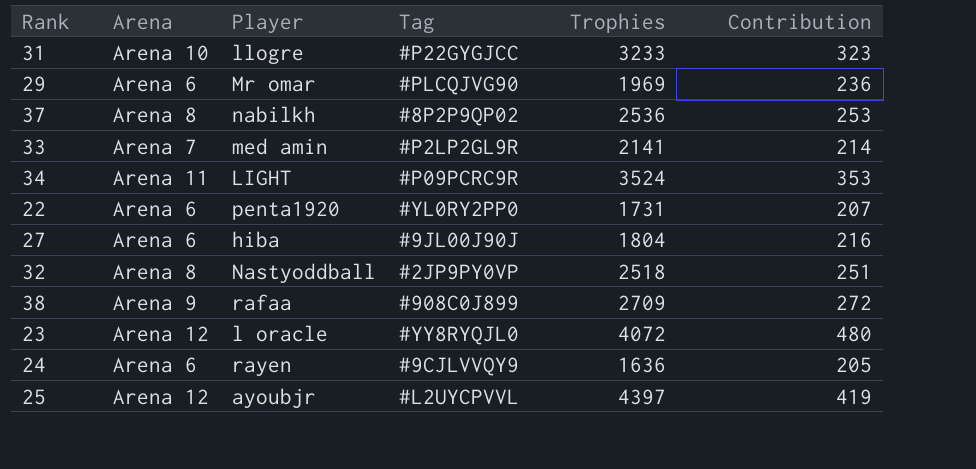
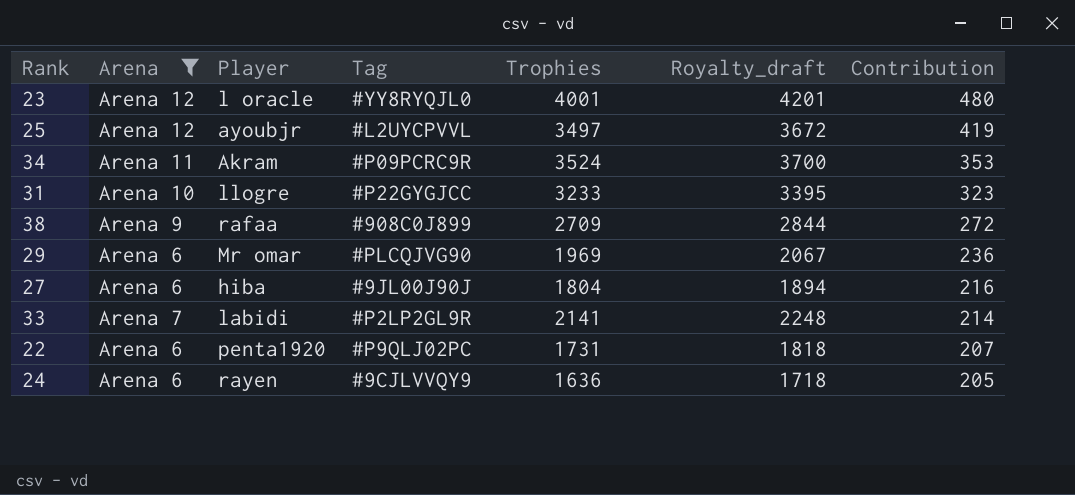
filter: none -> Arena != Arena 8
row order: none -> Contribution descending
column Royalty_draft | formula: none -> [Trophies] * 1.05
23 | Trophies: 4072 -> 4001
25 | Trophies: 4397 -> 3497
34 | Player: LIGHT -> Akram
33 | Player: med amin -> labidi
22 | Tag: #YL0RY2PP0 -> #P9QLJ02PC

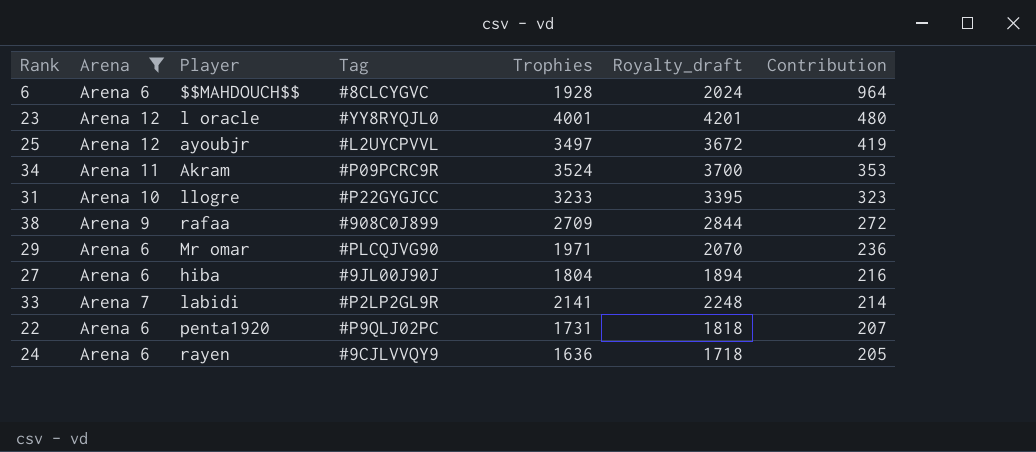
row 6: none -> Arena 6 | $$MAHDOUCH$$ | #8CLCYGVC | 1928 | 2024 | 964
29 | Trophies: 1969 -> 1971
29 | Royalty_draft: 2067 -> 2070

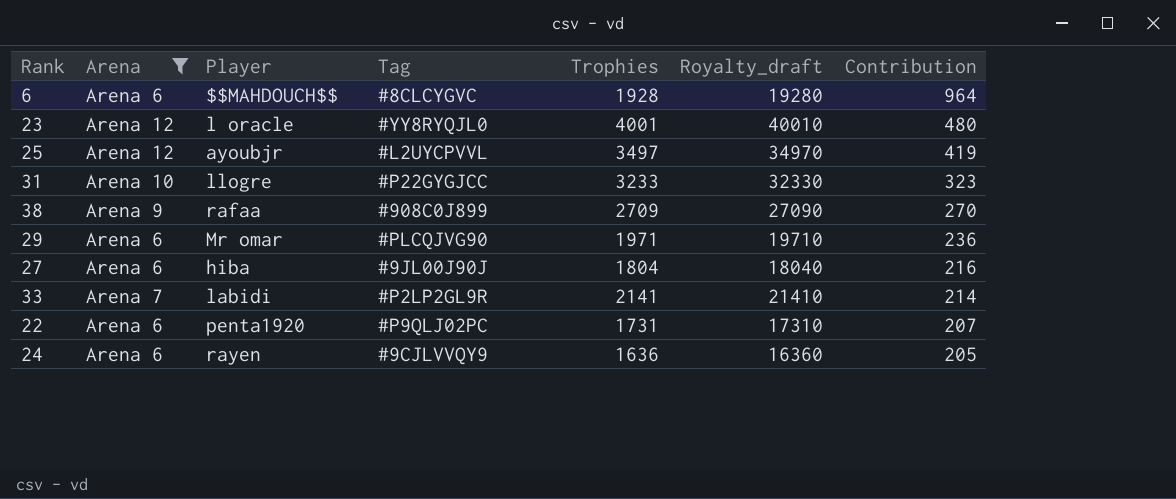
column Royalty_draft | formula: [Trophies] * 1.05 -> [Trophies] * 10
row 34: Arena 11 | Akram | #P09PCRC9R | 3524 | 3700 | 353 -> none
38 | Contribution: 272 -> 270

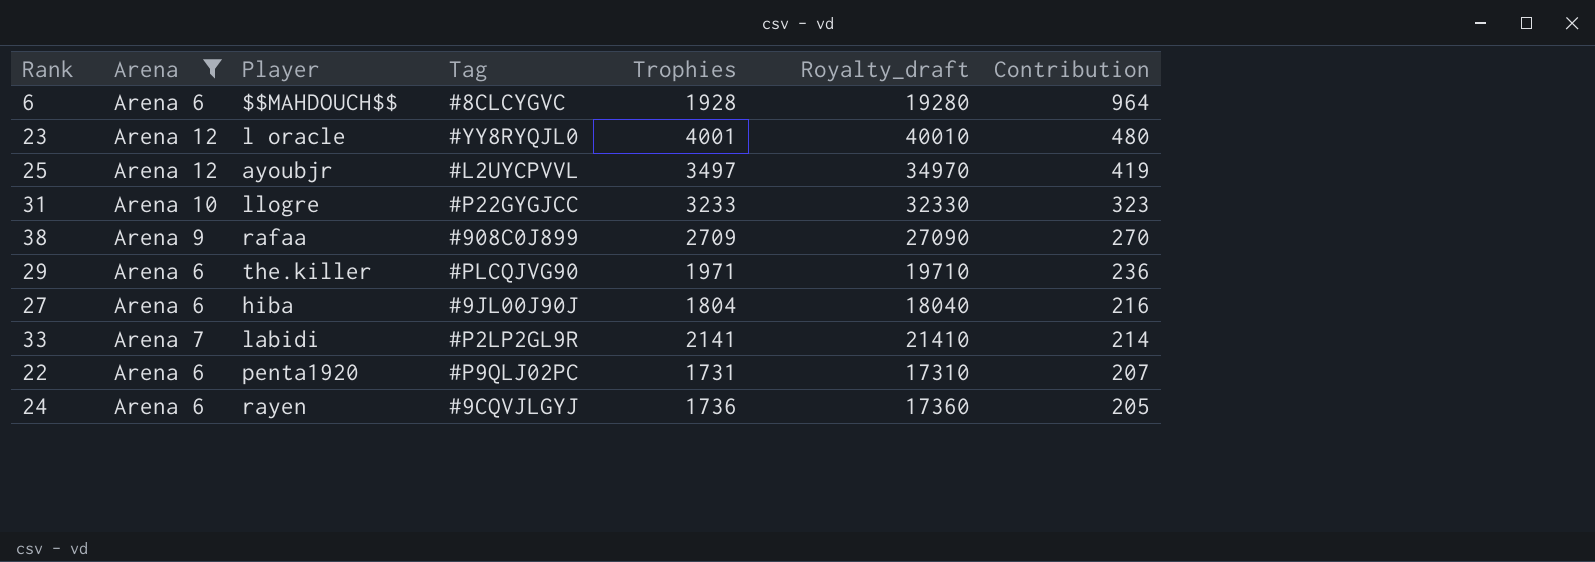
29 | Player: Mr omar -> the.killer
24 | Tag: #9CJLVVQY9 -> #9CQVJLGYJ
24 | Trophies: 1636 -> 1736
24 | Royalty_draft: 16360 -> 17360

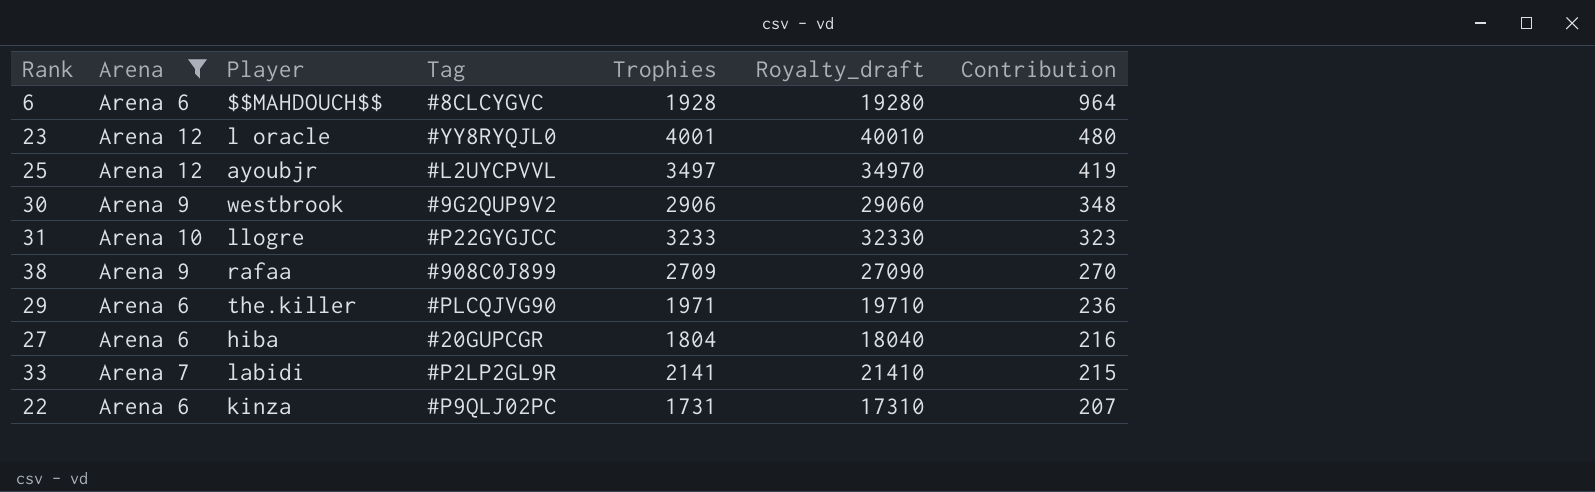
row 24: Arena 6 | rayen | #9CQVJLGYJ | 1736 | 17360 | 205 -> none
row 30: none -> Arena 9 | westbrook | #9G2QUP9V2 | 2906 | 29060 | 348
27 | Tag: #9JL00J90J -> #20GUPCGR
33 | Contribution: 214 -> 215
22 | Player: penta1920 -> kinza

